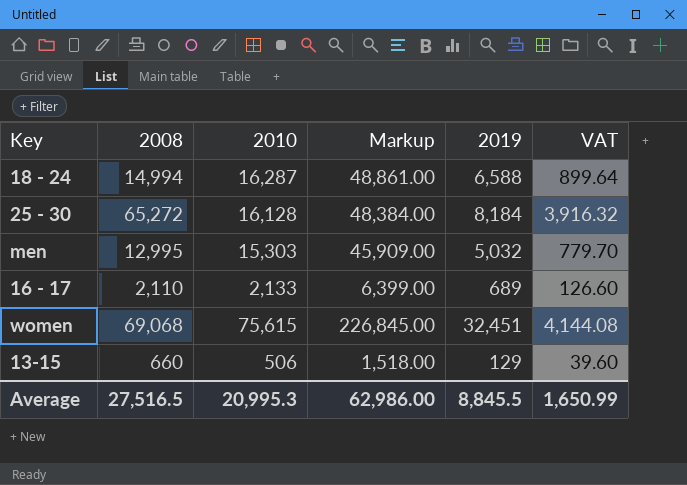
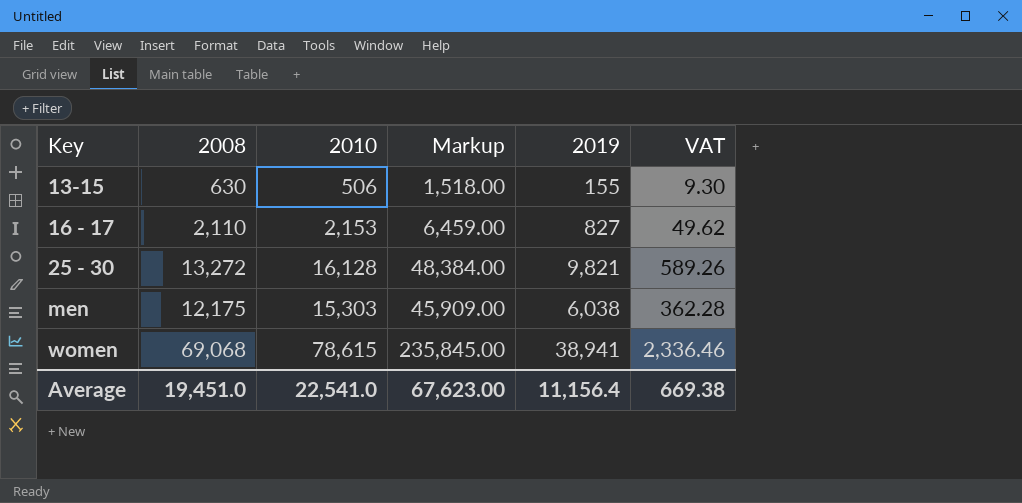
row order: none -> Key ascending
column VAT | formula: [2008] * 0.06 -> [2019] * 0.06
row 18 - 24: 14,994 | 16,287 | 48,861.00 | 6,588 | 899.64 -> none
13-15 | 2008: 660 -> 630
13-15 | 2019: 129 -> 155
16 - 17 | 2010: 2,133 -> 2,153
16 - 17 | Markup: 6,399.00 -> 6,459.00
16 - 17 | 2019: 689 -> 827
25 - 30 | 2008: 65,272 -> 13,272
25 - 30 | 2019: 8,184 -> 9,821
men | 2008: 12,995 -> 12,175
men | 2019: 5,032 -> 6,038
women | 2010: 75,615 -> 78,615
women | Markup: 226,845.00 -> 235,845.00
women | 2019: 32,451 -> 38,941
Average | 2008: 27,516.5 -> 19,451.0
Average | 2010: 20,995.3 -> 22,541.0
Average | Markup: 62,986.00 -> 67,623.00
Average | 2019: 8,845.5 -> 11,156.4
Average | VAT: 1,650.99 -> 669.38

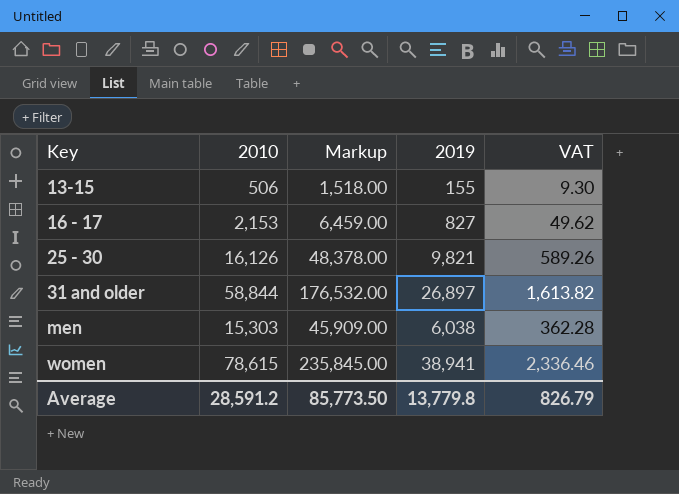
column 2008 | position: 2 -> none
25 - 30 | 2010: 16,128 -> 16,126
25 - 30 | Markup: 48,384.00 -> 48,378.00
row 31 and older: none -> 58,844 | 176,532.00 | 26,897 | 1,613.82
Average | 2010: 22,541.0 -> 28,591.2
Average | Markup: 67,623.00 -> 85,773.50
Average | 2019: 11,156.4 -> 13,779.8
Average | VAT: 669.38 -> 826.79

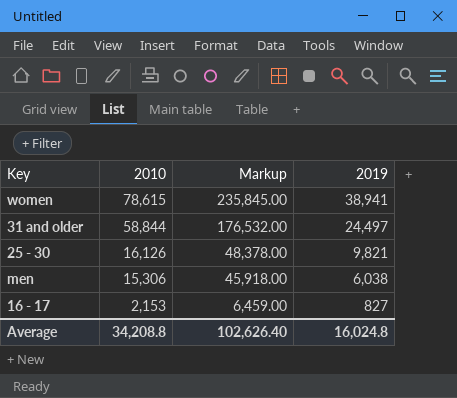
row order: Key ascending -> 2010 descending
column VAT | formula: [2019] * 0.06 -> none
row 13-15: 506 | 1,518.00 | 155 | 9.30 -> none
31 and older | 2019: 26,897 -> 24,497
men | 2010: 15,303 -> 15,306
men | Markup: 45,909.00 -> 45,918.00
Average | 2010: 28,591.2 -> 34,208.8
Average | Markup: 85,773.50 -> 102,626.40
Average | 2019: 13,779.8 -> 16,024.8

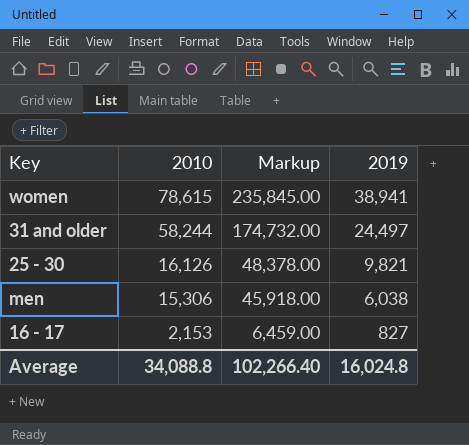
31 and older | 2010: 58,844 -> 58,244
31 and older | Markup: 176,532.00 -> 174,732.00
Average | 2010: 34,208.8 -> 34,088.8
Average | Markup: 102,626.40 -> 102,266.40

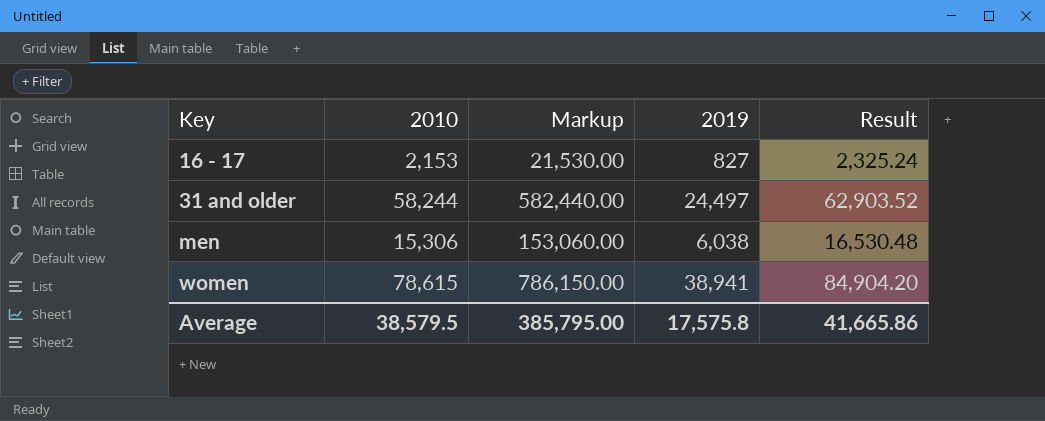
row order: 2010 descending -> Key ascending
column Markup | formula: [2010] * 3 -> [2010] * 10
column Result | formula: none -> [2010] * 1.08
row 25 - 30: 16,126 | 48,378.00 | 9,821 -> none
Average | 2010: 34,088.8 -> 38,579.5
Average | Markup: 102,266.40 -> 385,795.00
Average | 2019: 16,024.8 -> 17,575.8

